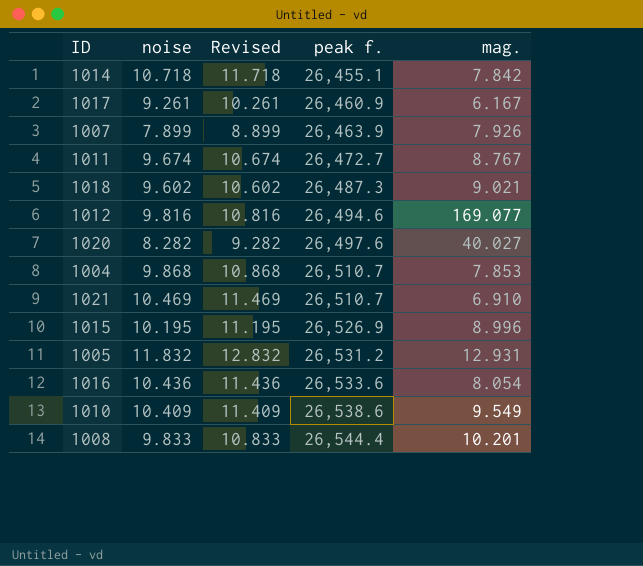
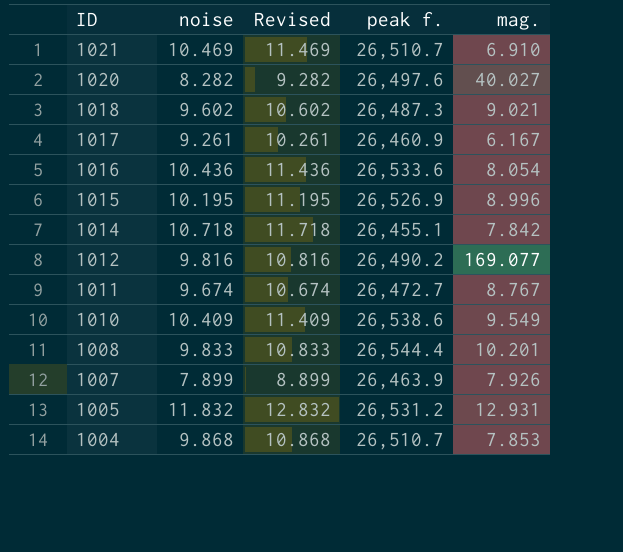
row order: peak f. ascending -> ID descending
1012 | peak f.: 26,494.6 -> 26,490.2

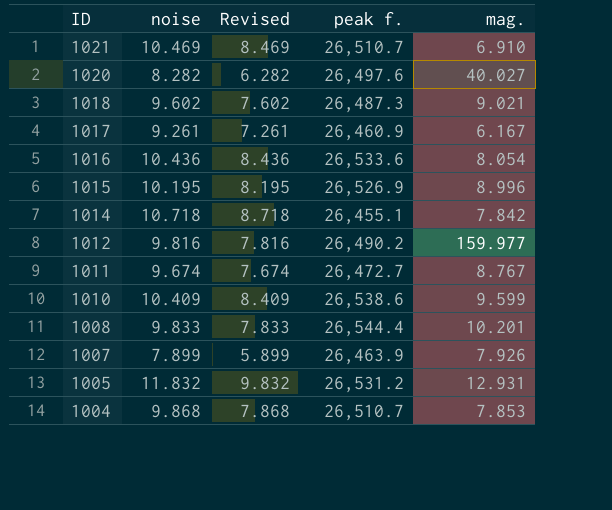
column Revised | formula: [noise] + 1 -> [noise] - 2
1012 | mag.: 169.077 -> 159.977
1010 | mag.: 9.549 -> 9.599

